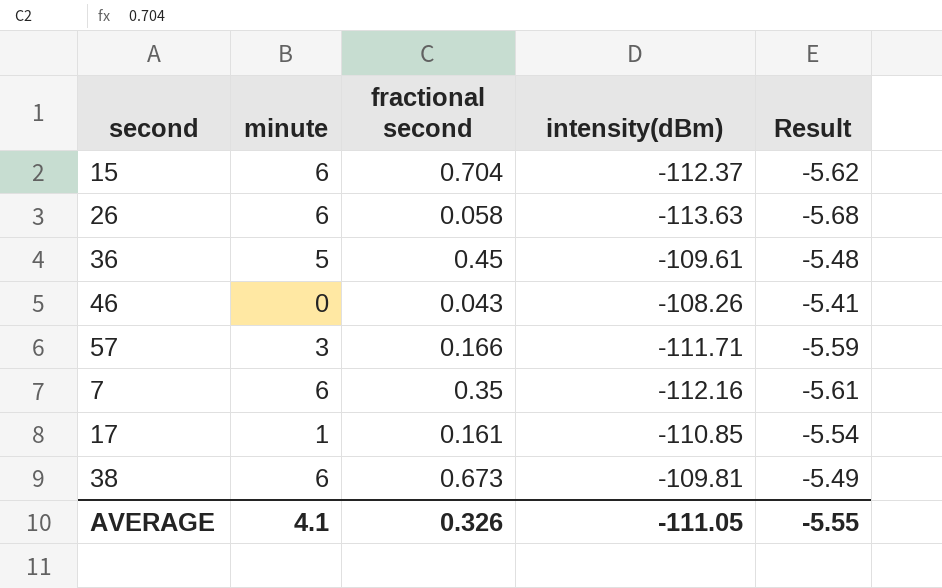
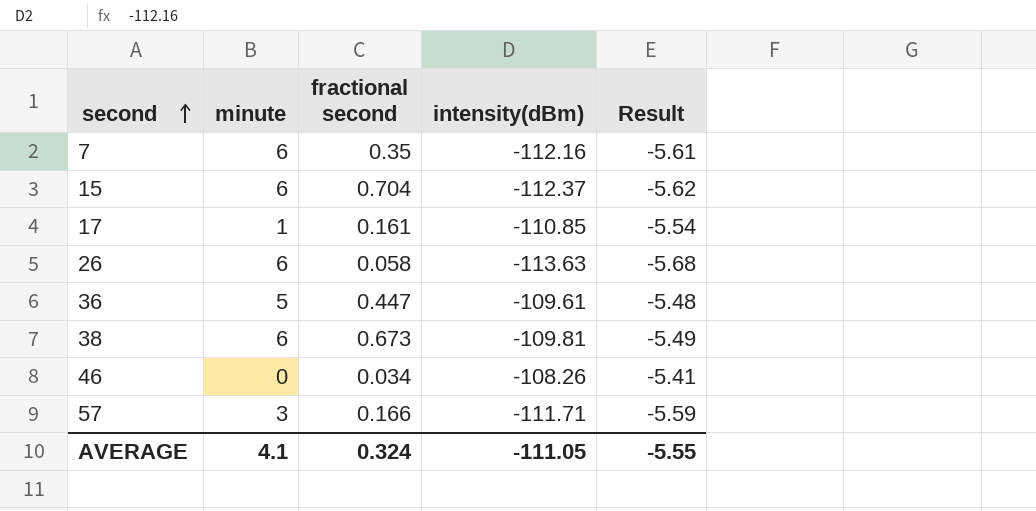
row order: none -> second ascending
36 | fractional second: 0.45 -> 0.447
46 | fractional second: 0.043 -> 0.034
AVERAGE | fractional second: 0.326 -> 0.324

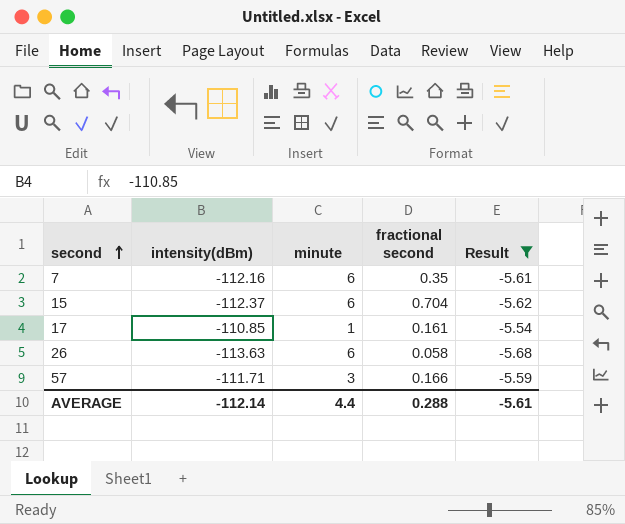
filter: none -> Result <= -5.54
column intensity(dBm) | position: 4 -> 2
AVERAGE | intensity(dBm): -111.05 -> -112.14
AVERAGE | minute: 4.1 -> 4.4
AVERAGE | fractional second: 0.324 -> 0.288
AVERAGE | Result: -5.55 -> -5.61

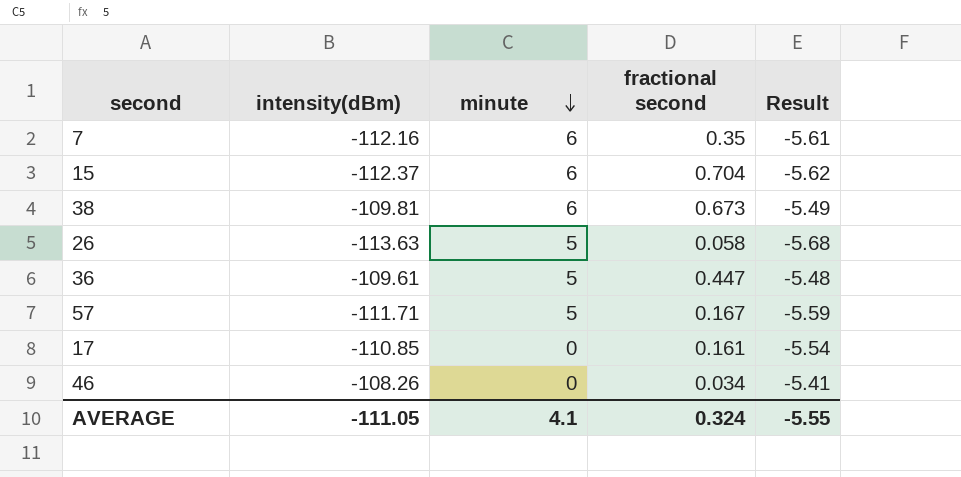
filter: Result <= -5.54 -> none
row order: second ascending -> minute descending
26 | minute: 6 -> 5
57 | minute: 3 -> 5
57 | fractional second: 0.166 -> 0.167
17 | minute: 1 -> 0
AVERAGE | intensity(dBm): -112.14 -> -111.05
AVERAGE | minute: 4.4 -> 4.1
AVERAGE | fractional second: 0.288 -> 0.324
AVERAGE | Result: -5.61 -> -5.55

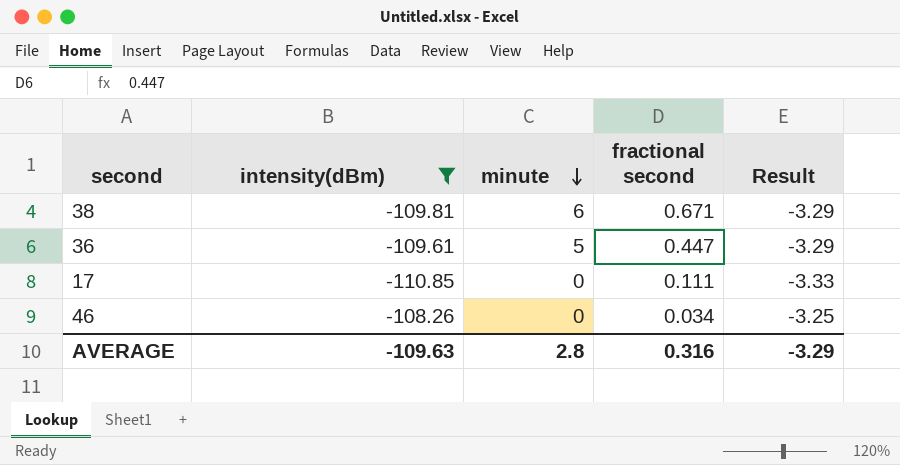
filter: none -> intensity(dBm) >= -110.85
column Result | formula: [intensity(dBm)] * 0.05 -> [intensity(dBm)] * 0.03
38 | fractional second: 0.673 -> 0.671
17 | fractional second: 0.161 -> 0.111
AVERAGE | intensity(dBm): -111.05 -> -109.63
AVERAGE | minute: 4.1 -> 2.8
AVERAGE | fractional second: 0.324 -> 0.316
AVERAGE | Result: -5.55 -> -3.29

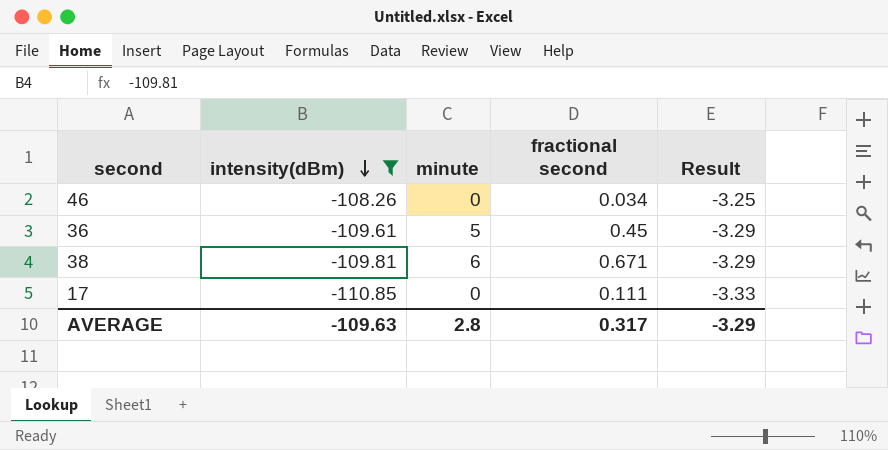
row order: minute descending -> intensity(dBm) descending
36 | fractional second: 0.447 -> 0.45
AVERAGE | fractional second: 0.316 -> 0.317

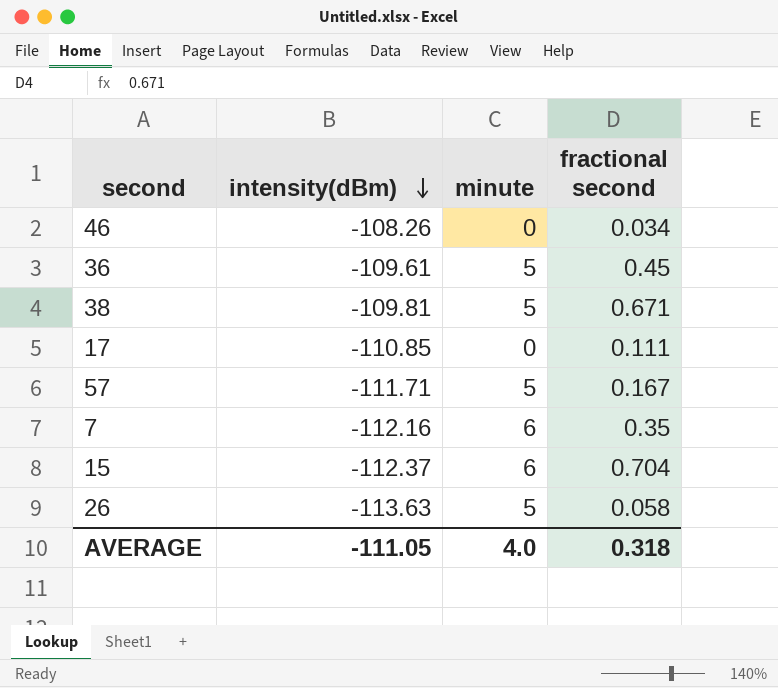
filter: intensity(dBm) >= -110.85 -> none
column Result | formula: [intensity(dBm)] * 0.03 -> none
38 | minute: 6 -> 5
AVERAGE | intensity(dBm): -109.63 -> -111.05
AVERAGE | minute: 2.8 -> 4.0
AVERAGE | fractional second: 0.317 -> 0.318

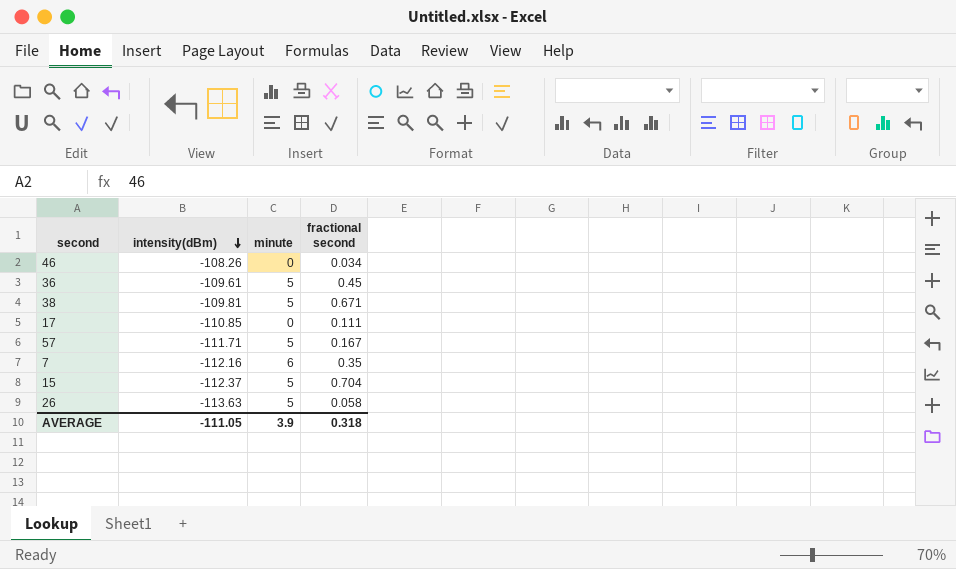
15 | minute: 6 -> 5
AVERAGE | minute: 4.0 -> 3.9

